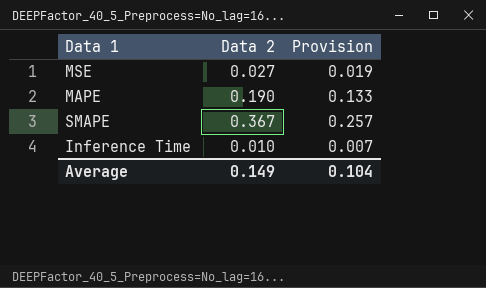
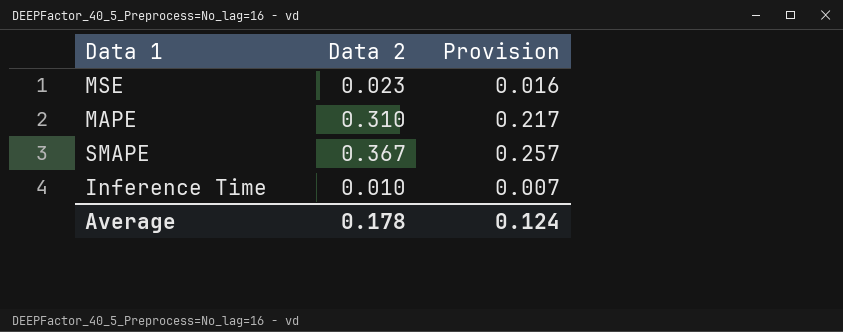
MSE | Data 2: 0.027 -> 0.023
MSE | Provision: 0.019 -> 0.016
MAPE | Data 2: 0.190 -> 0.310
MAPE | Provision: 0.133 -> 0.217
Average | Data 2: 0.149 -> 0.178
Average | Provision: 0.104 -> 0.124

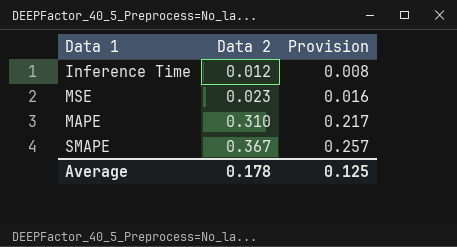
row order: none -> Data 2 ascending
Inference Time | Data 2: 0.010 -> 0.012
Inference Time | Provision: 0.007 -> 0.008
Average | Provision: 0.124 -> 0.125

